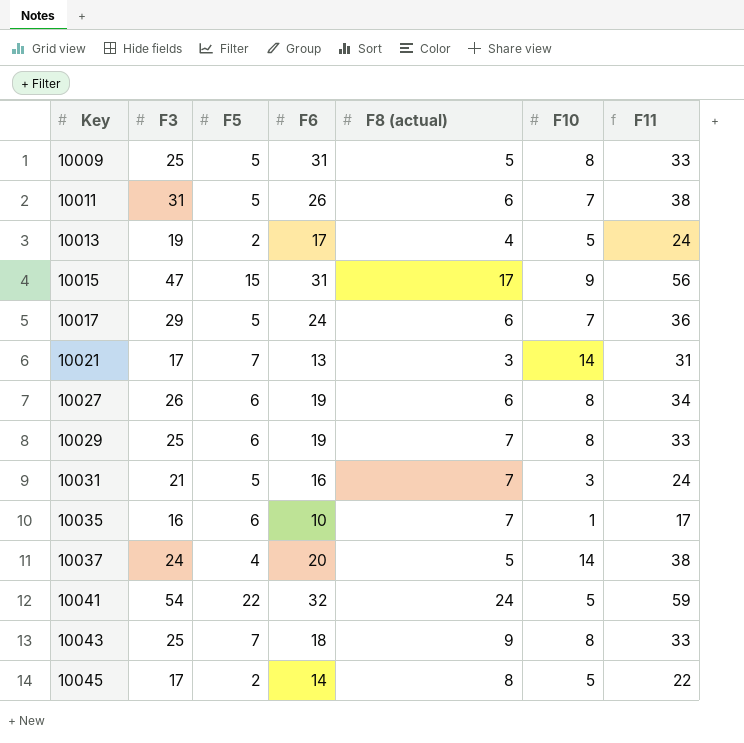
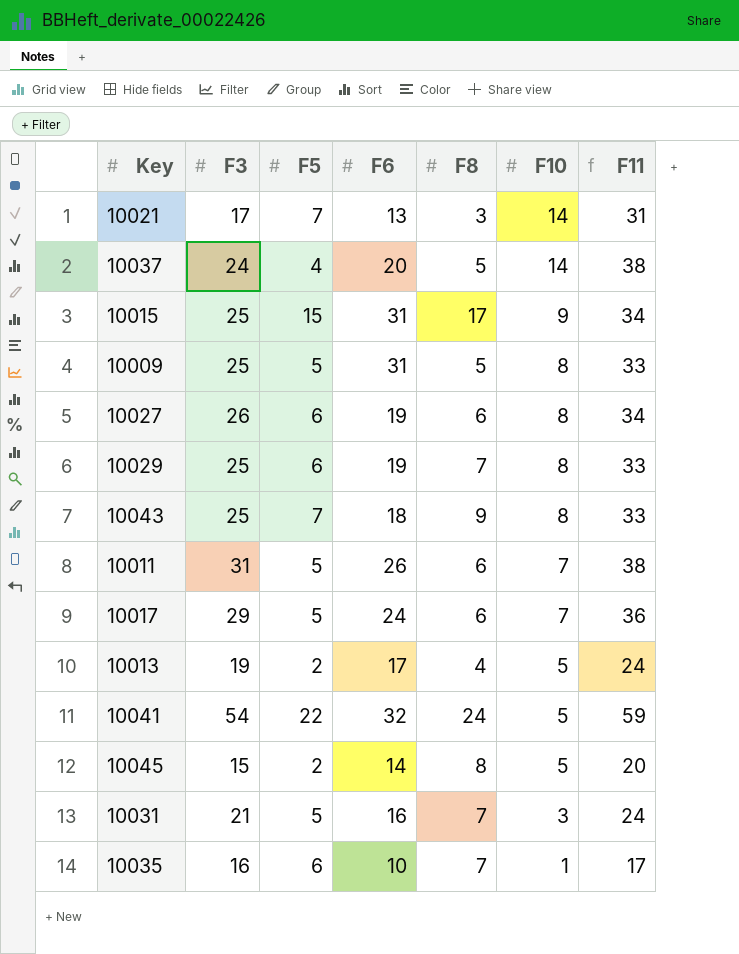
row order: Key ascending -> F10 descending
column name: F8 (actual) -> F8
10015 | F3: 47 -> 25
10015 | F11: 56 -> 34
10045 | F3: 17 -> 15
10045 | F11: 22 -> 20

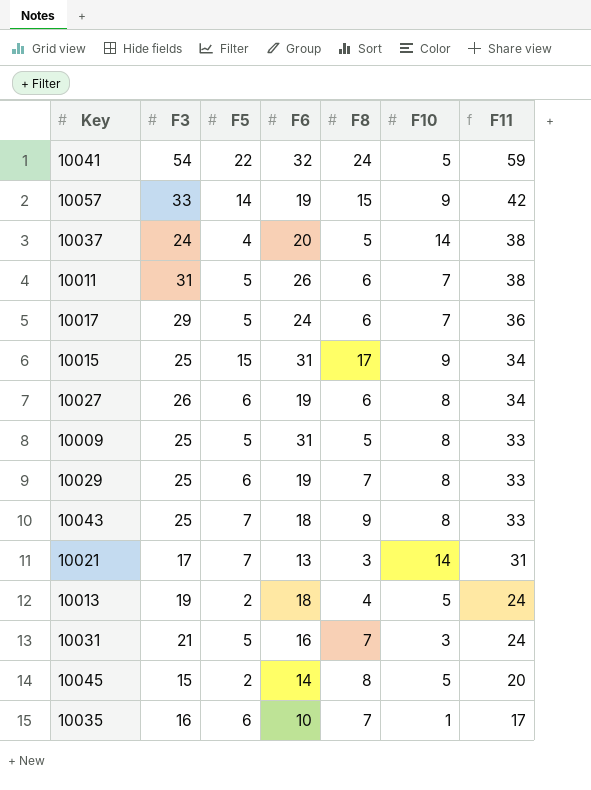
row order: F10 descending -> F11 descending
row 10057: none -> 33 | 14 | 19 | 15 | 9 | 42
10013 | F6: 17 -> 18

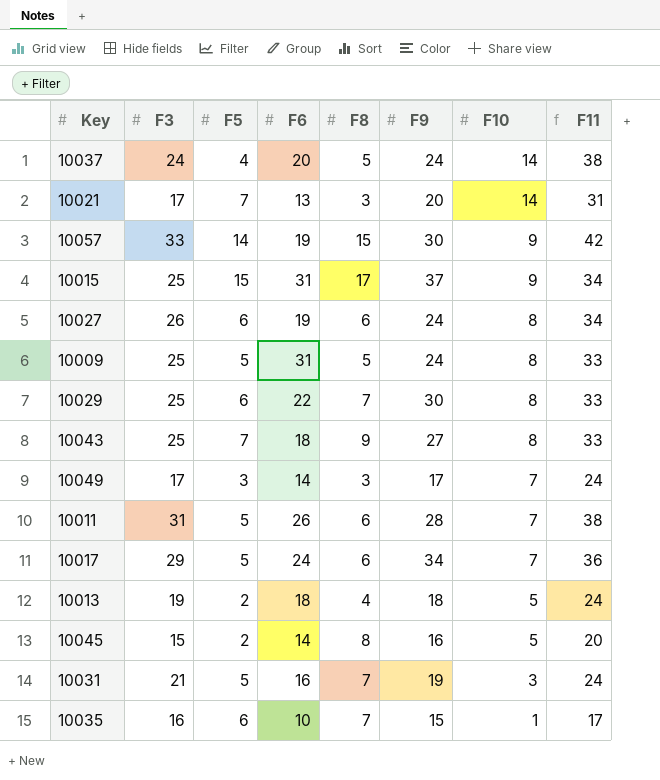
row order: F11 descending -> F10 descending
column F9 | position: none -> 6
row 10041: 54 | 22 | 32 | 24 | 5 | 59 -> none
10029 | F6: 19 -> 22
row 10049: none -> 17 | 3 | 14 | 3 | 17 | 7 | 24

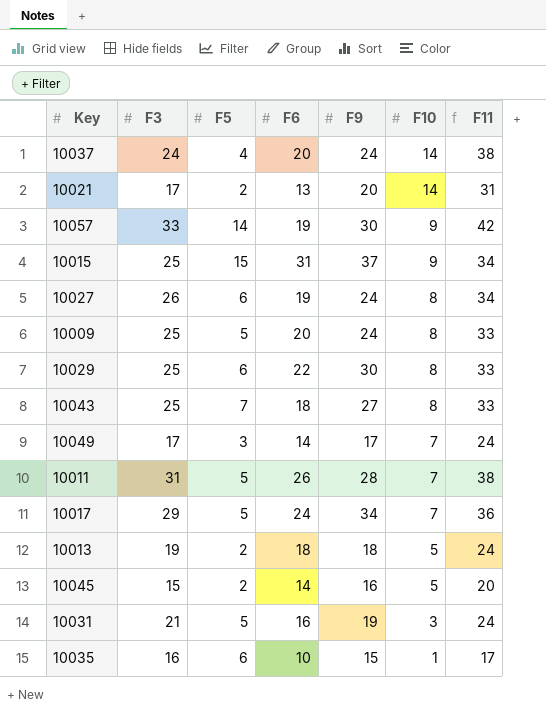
column F8 | position: 5 -> none
10021 | F5: 7 -> 2
10009 | F6: 31 -> 20

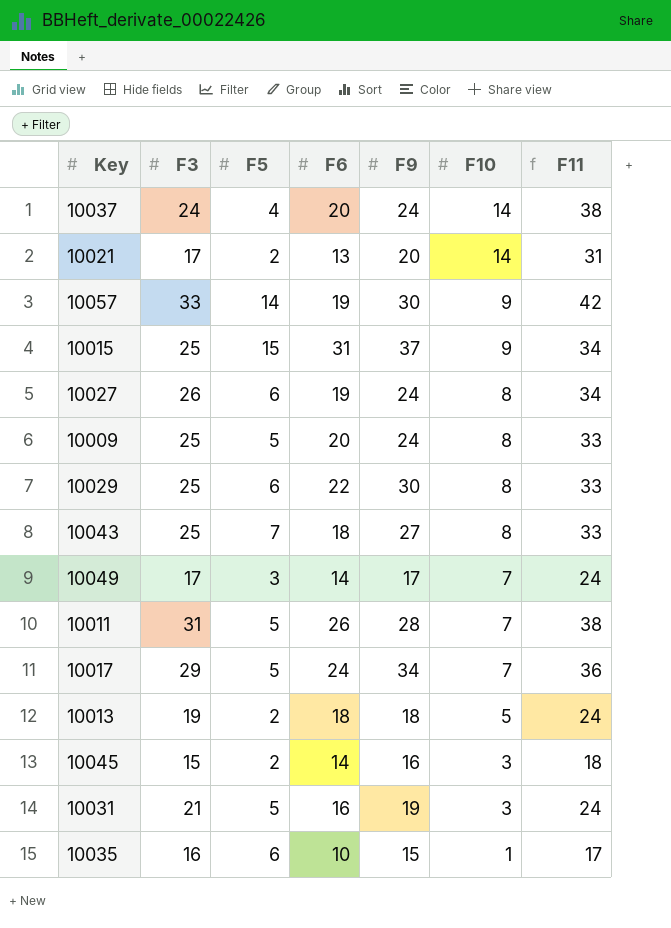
10045 | F10: 5 -> 3
10045 | F11: 20 -> 18

